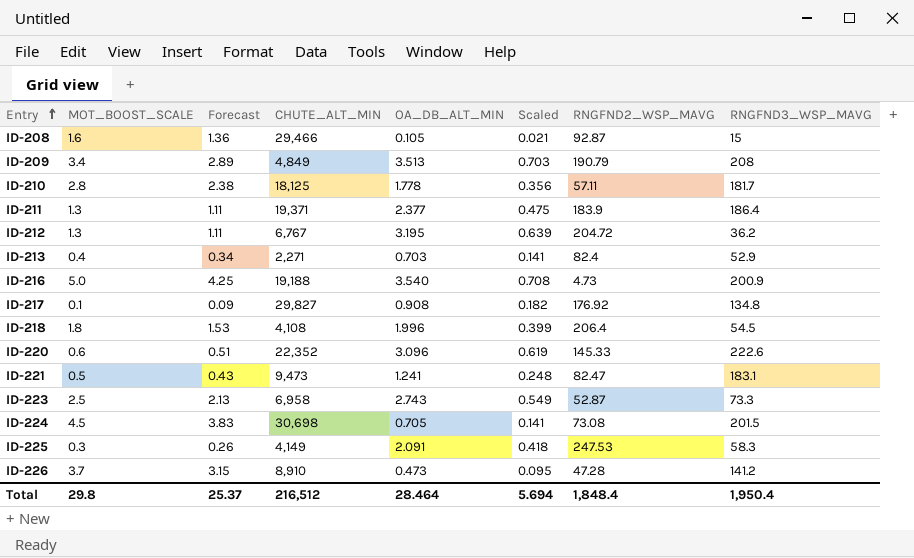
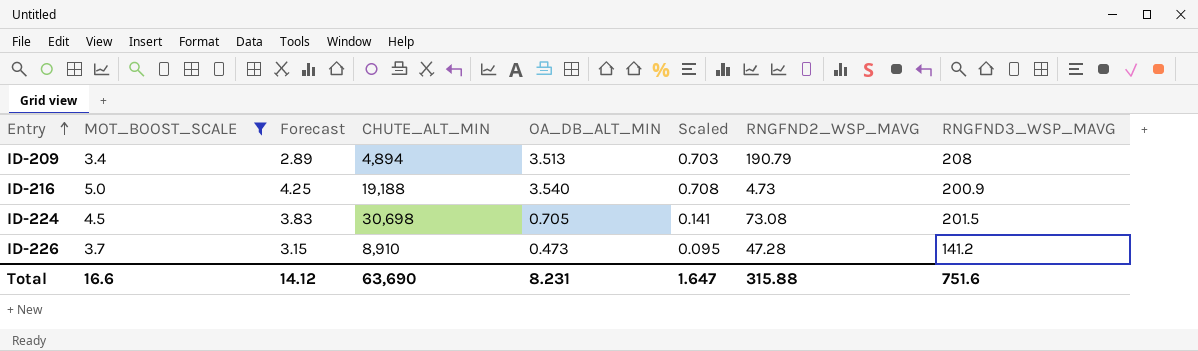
filter: none -> MOT_BOOST_SCALE >= 3.4
ID-209 | CHUTE_ALT_MIN: 4,849 -> 4,894
Total | MOT_BOOST_SCALE: 29.8 -> 16.6
Total | Forecast: 25.37 -> 14.12
Total | CHUTE_ALT_MIN: 216,512 -> 63,690
Total | OA_DB_ALT_MIN: 28.464 -> 8.231
Total | Scaled: 5.694 -> 1.647
Total | RNGFND2_WSP_MAVG: 1,848.4 -> 315.88
Total | RNGFND3_WSP_MAVG: 1,950.4 -> 751.6

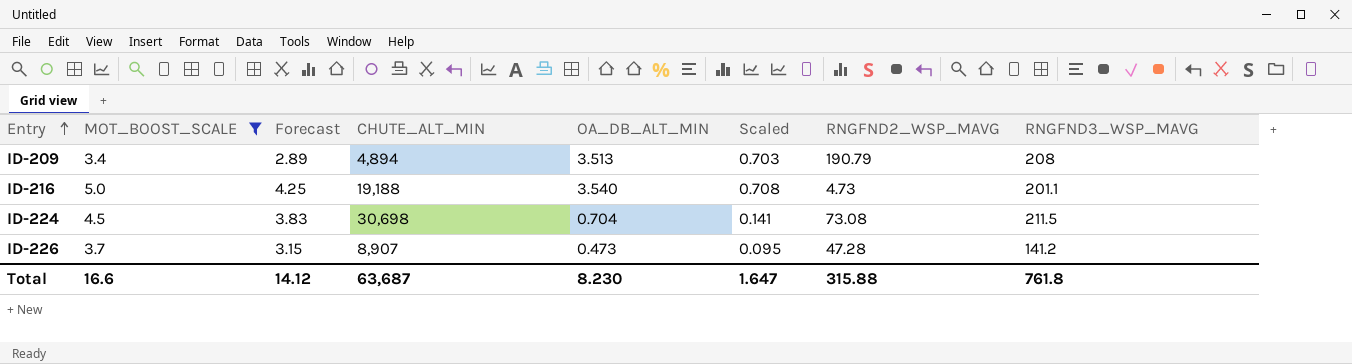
ID-216 | RNGFND3_WSP_MAVG: 200.9 -> 201.1
ID-224 | OA_DB_ALT_MIN: 0.705 -> 0.704
ID-224 | RNGFND3_WSP_MAVG: 201.5 -> 211.5
ID-226 | CHUTE_ALT_MIN: 8,910 -> 8,907
Total | CHUTE_ALT_MIN: 63,690 -> 63,687
Total | OA_DB_ALT_MIN: 8.231 -> 8.230
Total | RNGFND3_WSP_MAVG: 751.6 -> 761.8

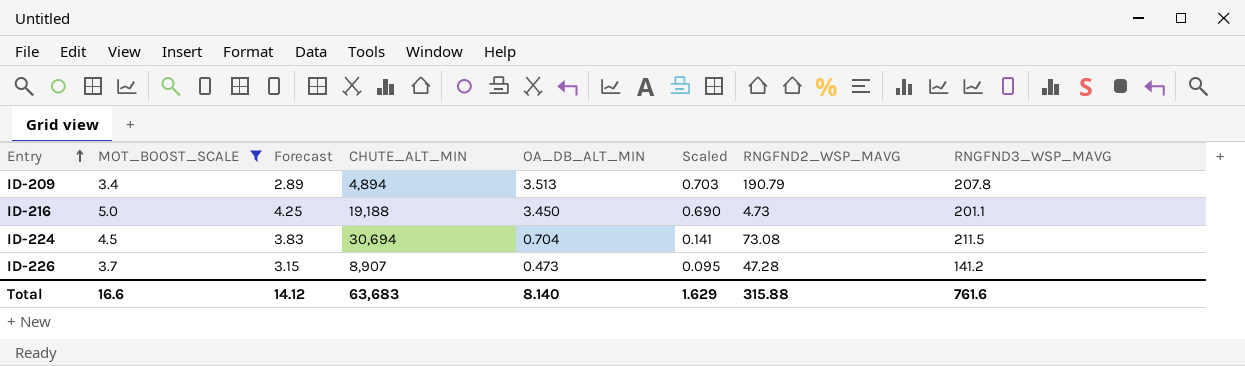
ID-209 | RNGFND3_WSP_MAVG: 208 -> 207.8
ID-216 | OA_DB_ALT_MIN: 3.540 -> 3.450
ID-216 | Scaled: 0.708 -> 0.690
ID-224 | CHUTE_ALT_MIN: 30,698 -> 30,694
Total | CHUTE_ALT_MIN: 63,687 -> 63,683
Total | OA_DB_ALT_MIN: 8.230 -> 8.140
Total | Scaled: 1.647 -> 1.629
Total | RNGFND3_WSP_MAVG: 761.8 -> 761.6

